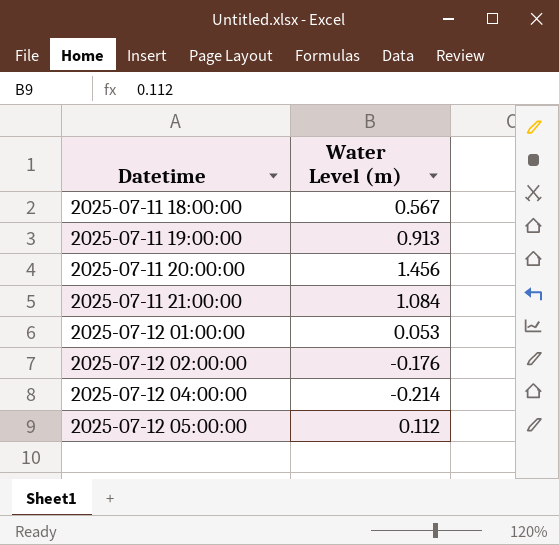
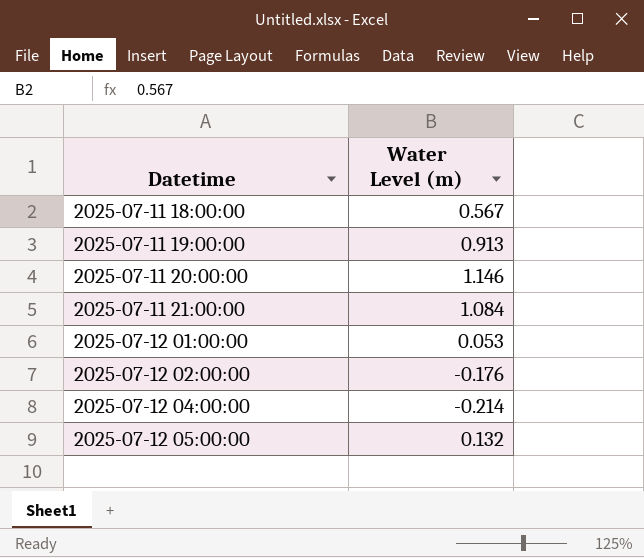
2025-07-11 20:00:00 | Water Level (m): 1.456 -> 1.146
2025-07-12 05:00:00 | Water Level (m): 0.112 -> 0.132

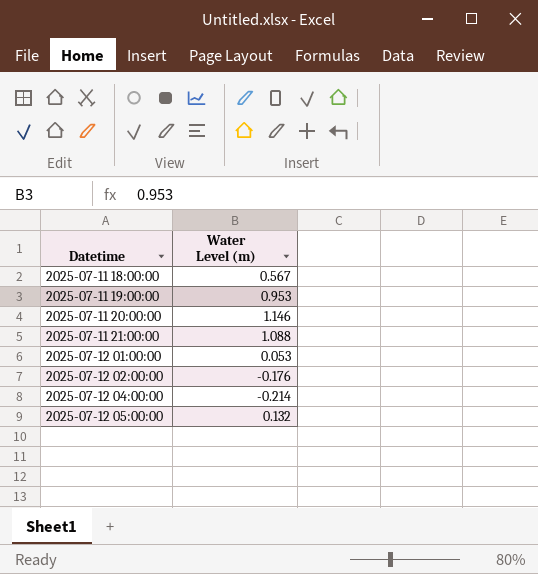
2025-07-11 19:00:00 | Water Level (m): 0.913 -> 0.953
2025-07-11 21:00:00 | Water Level (m): 1.084 -> 1.088

